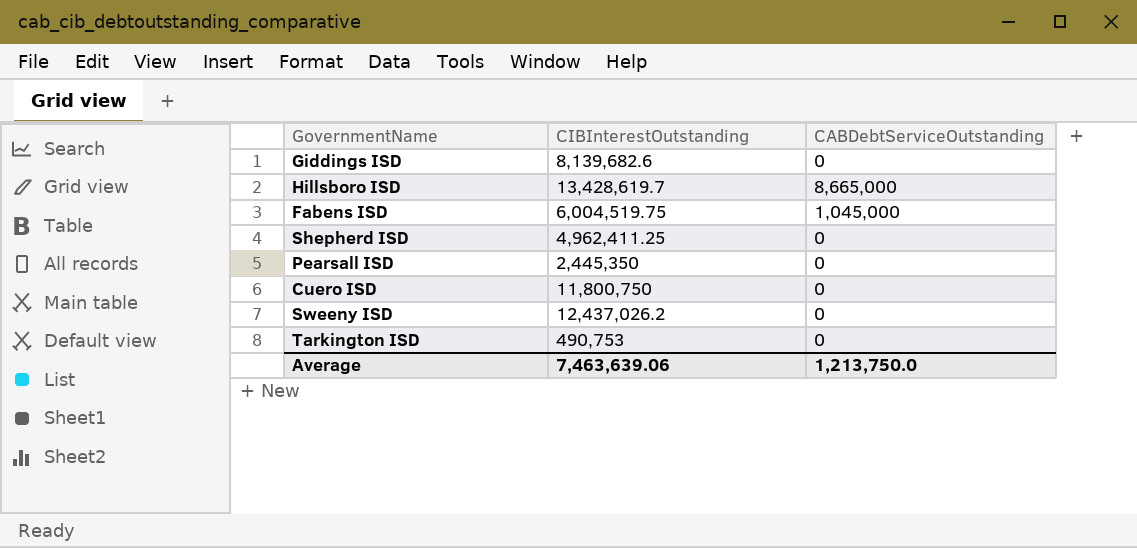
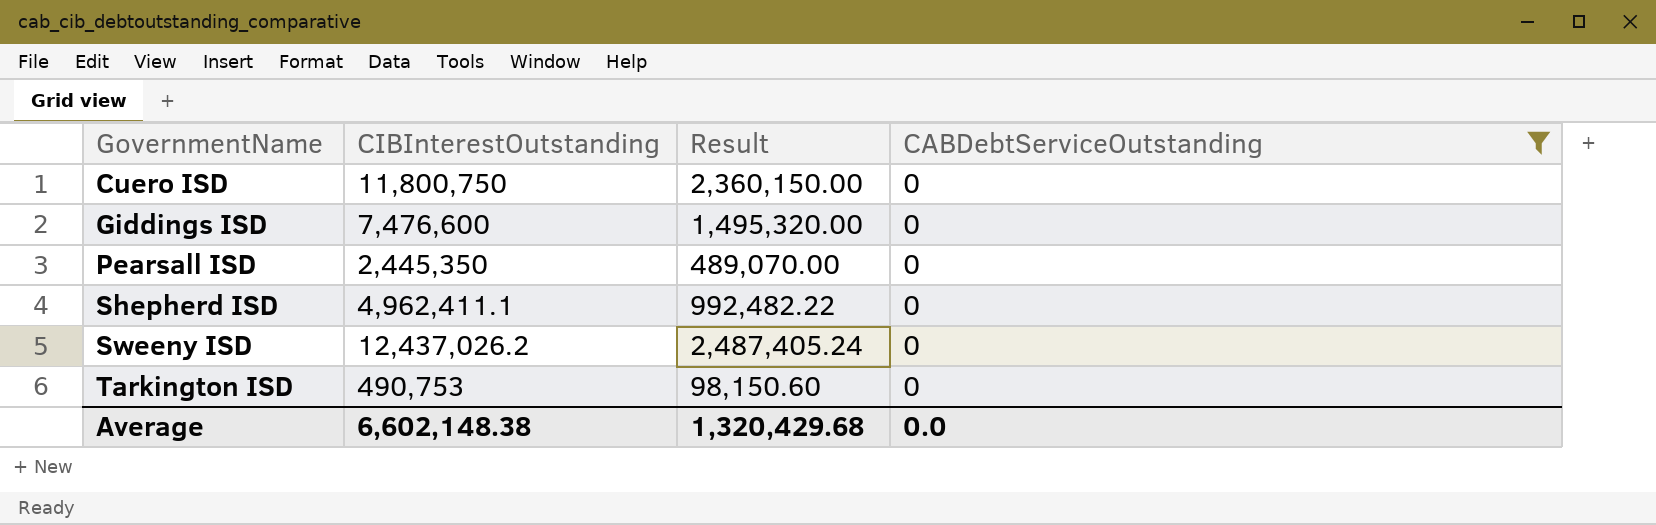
filter: none -> CABDebtServiceOutstanding = 0
row order: none -> GovernmentName ascending
column Result | formula: none -> [CIBInterestOutstanding] * 0.2
Giddings ISD | CIBInterestOutstanding: 8,139,682.6 -> 7,476,600
Shepherd ISD | CIBInterestOutstanding: 4,962,411.25 -> 4,962,411.1
Average | CIBInterestOutstanding: 7,463,639.06 -> 6,602,148.38
Average | CABDebtServiceOutstanding: 1,213,750.0 -> 0.0

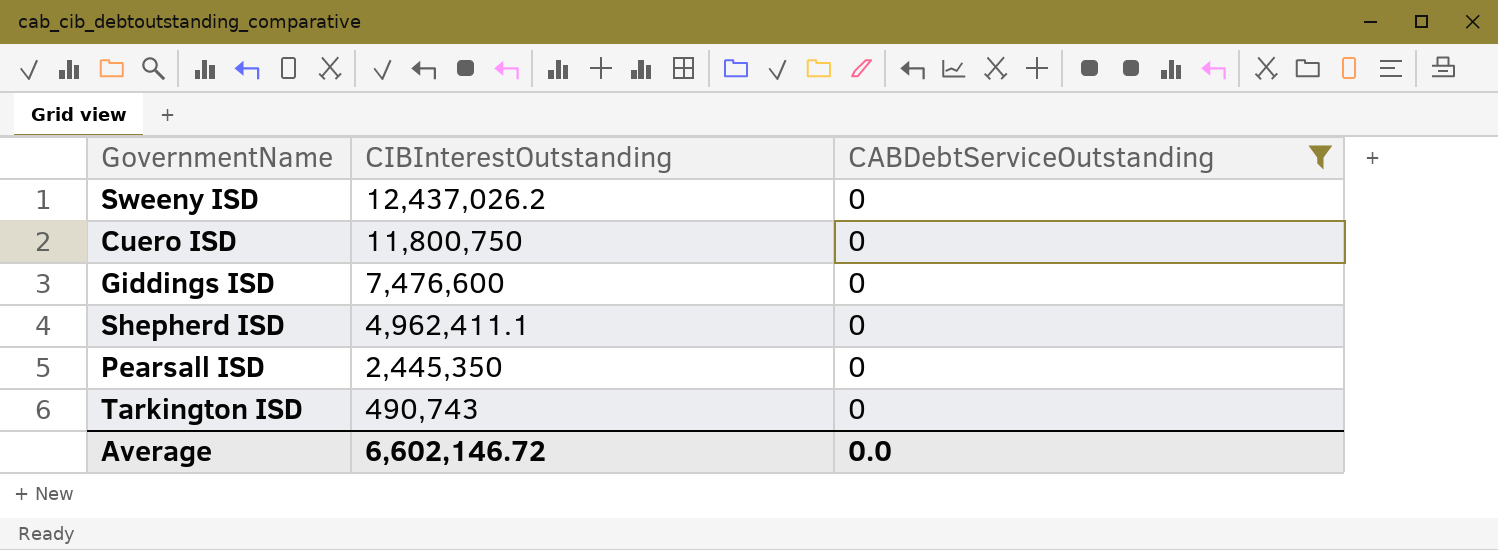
row order: GovernmentName ascending -> CIBInterestOutstanding descending
column Result | formula: [CIBInterestOutstanding] * 0.2 -> none
Tarkington ISD | CIBInterestOutstanding: 490,753 -> 490,743
Average | CIBInterestOutstanding: 6,602,148.38 -> 6,602,146.72

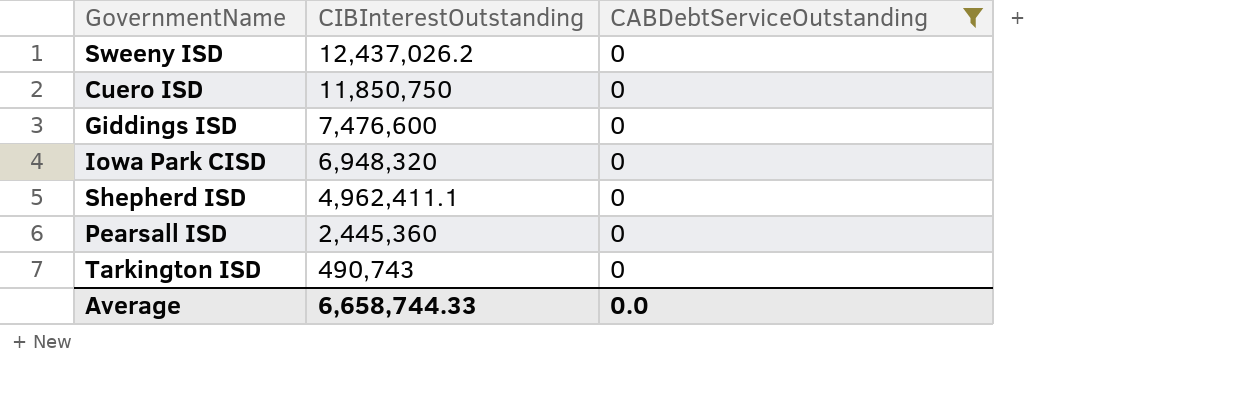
Cuero ISD | CIBInterestOutstanding: 11,800,750 -> 11,850,750
row Iowa Park CISD: none -> 6,948,320 | 0
Pearsall ISD | CIBInterestOutstanding: 2,445,350 -> 2,445,360
Average | CIBInterestOutstanding: 6,602,146.72 -> 6,658,744.33

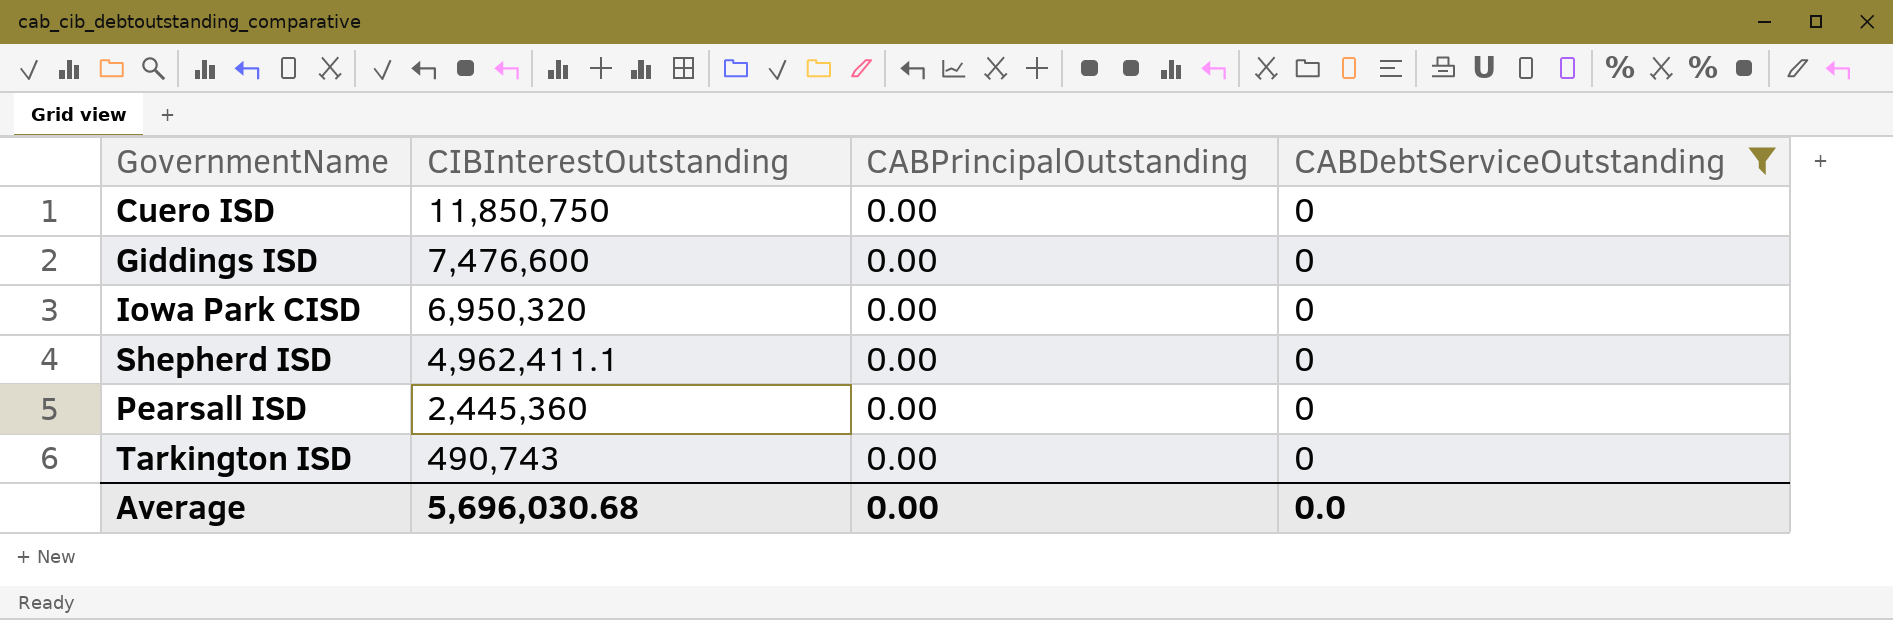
column CABPrincipalOutstanding | position: none -> 3
row Sweeny ISD: 12,437,026.2 | 0 -> none
Iowa Park CISD | CIBInterestOutstanding: 6,948,320 -> 6,950,320
Average | CIBInterestOutstanding: 6,658,744.33 -> 5,696,030.68

